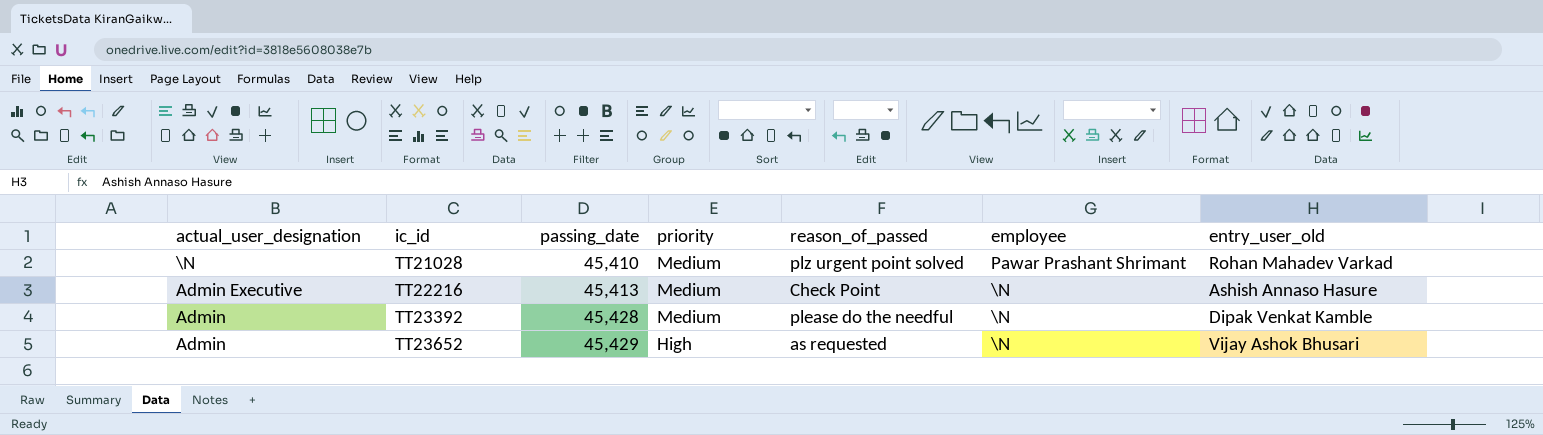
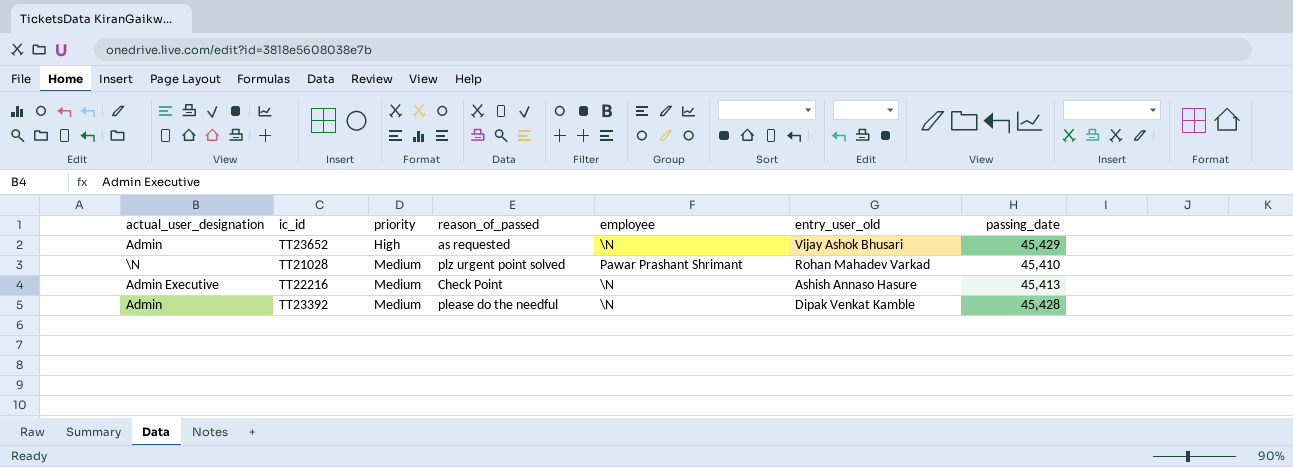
row order: ic_id ascending -> priority ascending
column passing_date | position: 3 -> 7

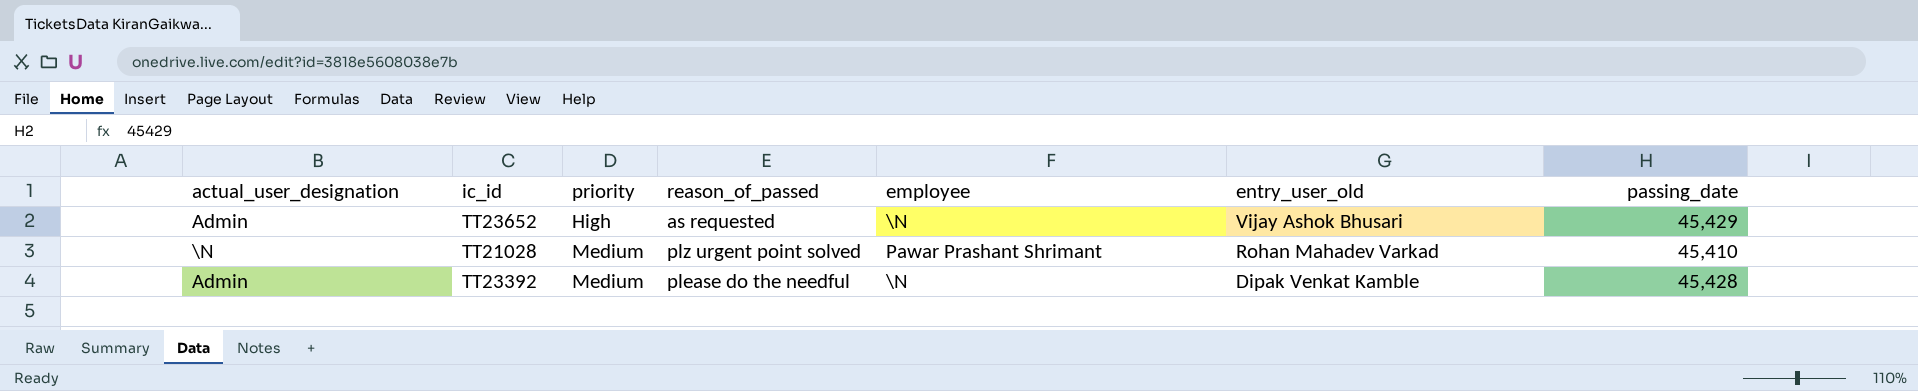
row TT22216: Admin Executive | Medium | Check Point | \N | Ashish Annaso Hasure | 45,413 -> none

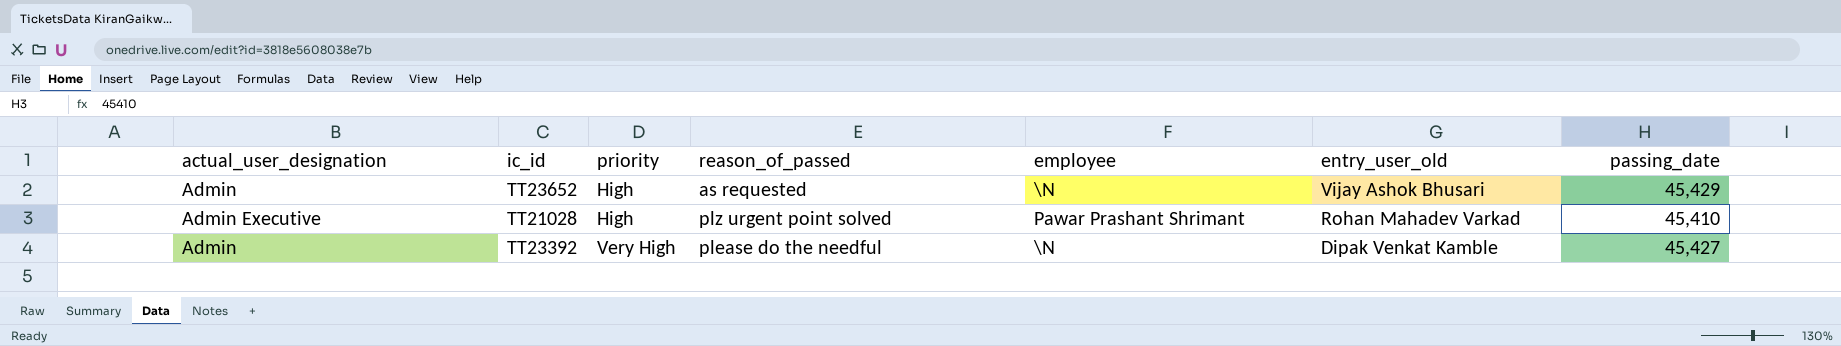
TT21028 | actual_user_designation: \N -> Admin Executive
TT21028 | priority: Medium -> High
TT23392 | priority: Medium -> Very High
TT23392 | passing_date: 45,428 -> 45,427

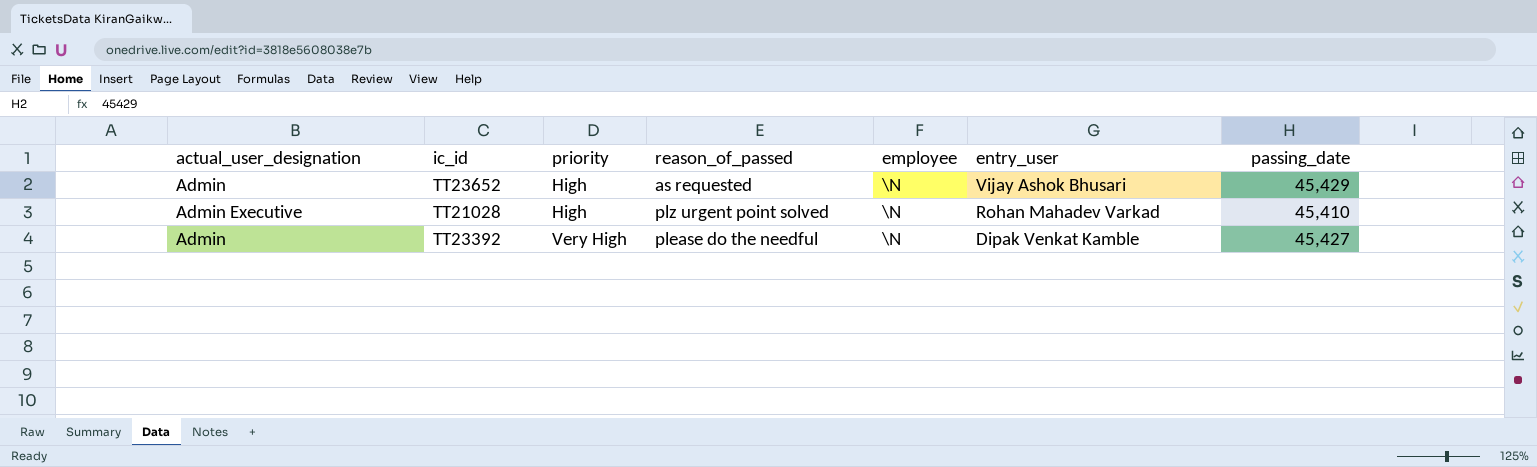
column name: entry_user_old -> entry_user
TT21028 | employee: Pawar Prashant Shrimant -> \N

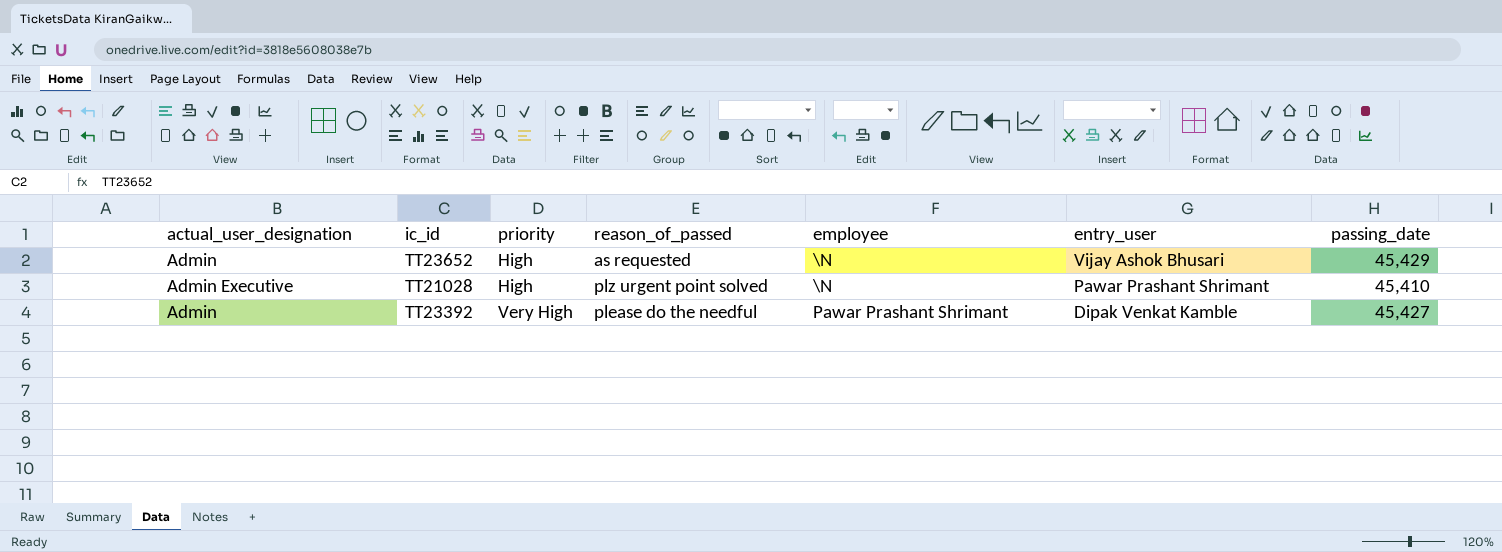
TT21028 | entry_user: Rohan Mahadev Varkad -> Pawar Prashant Shrimant
TT23392 | employee: \N -> Pawar Prashant Shrimant

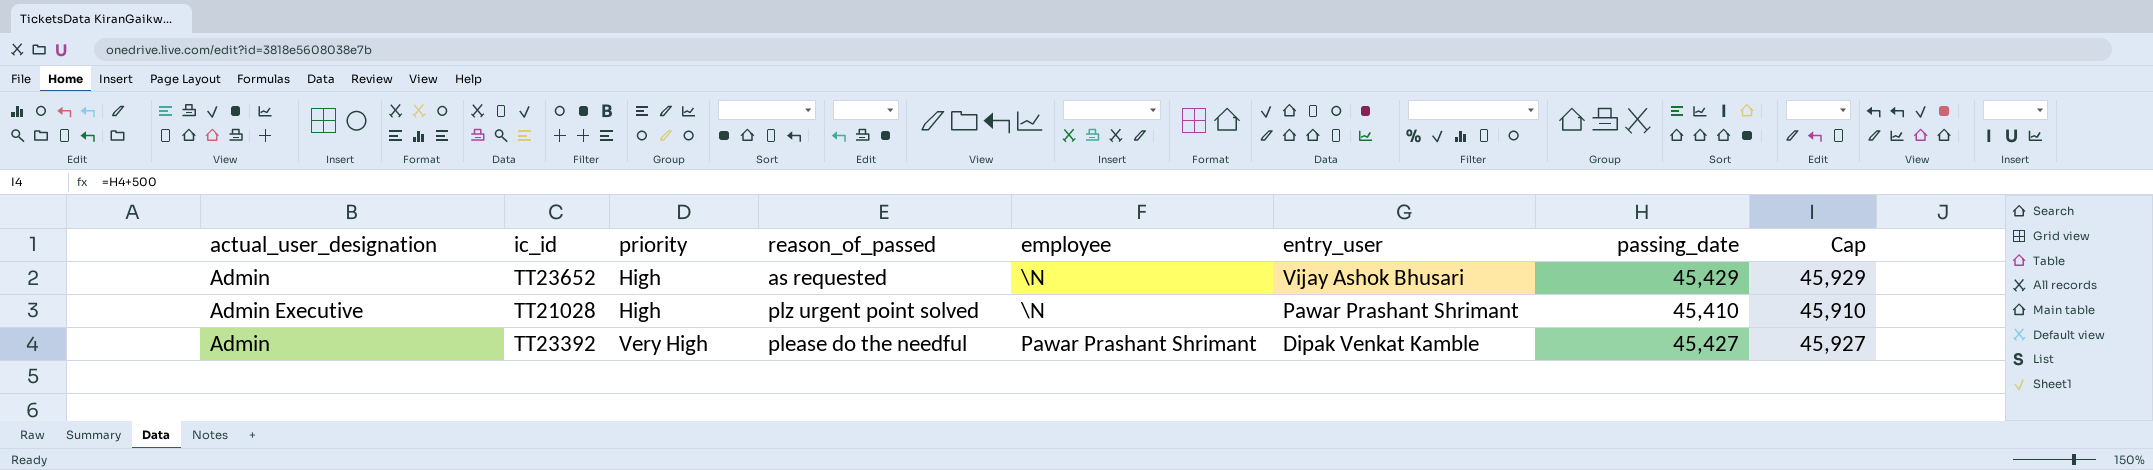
column Cap | formula: none -> [passing_date] + 500

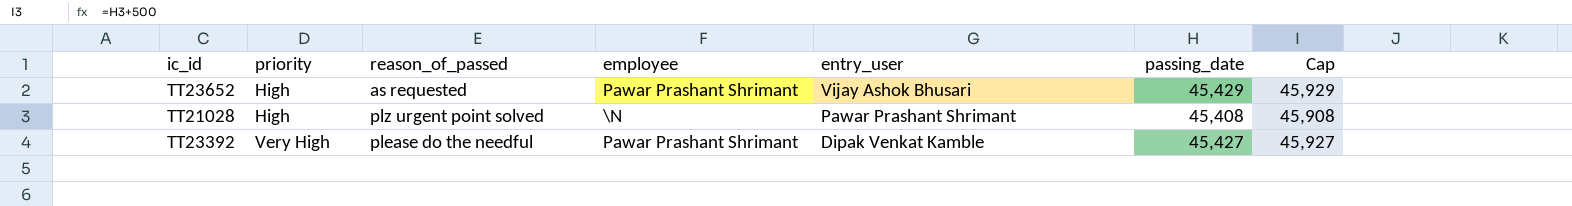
column actual_user_designation | position: 1 -> none
TT23652 | employee: \N -> Pawar Prashant Shrimant
TT21028 | passing_date: 45,410 -> 45,408
TT21028 | Cap: 45,910 -> 45,908

